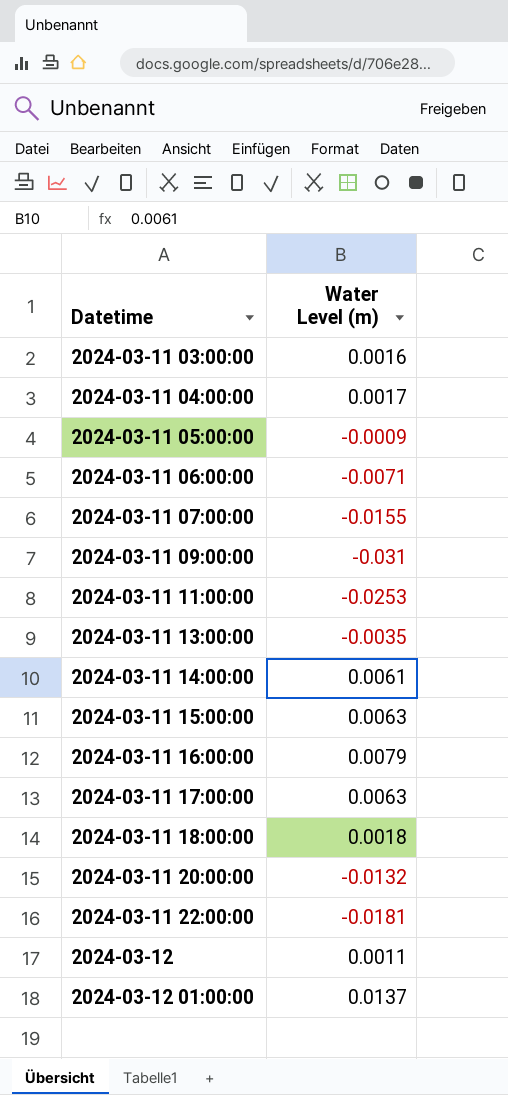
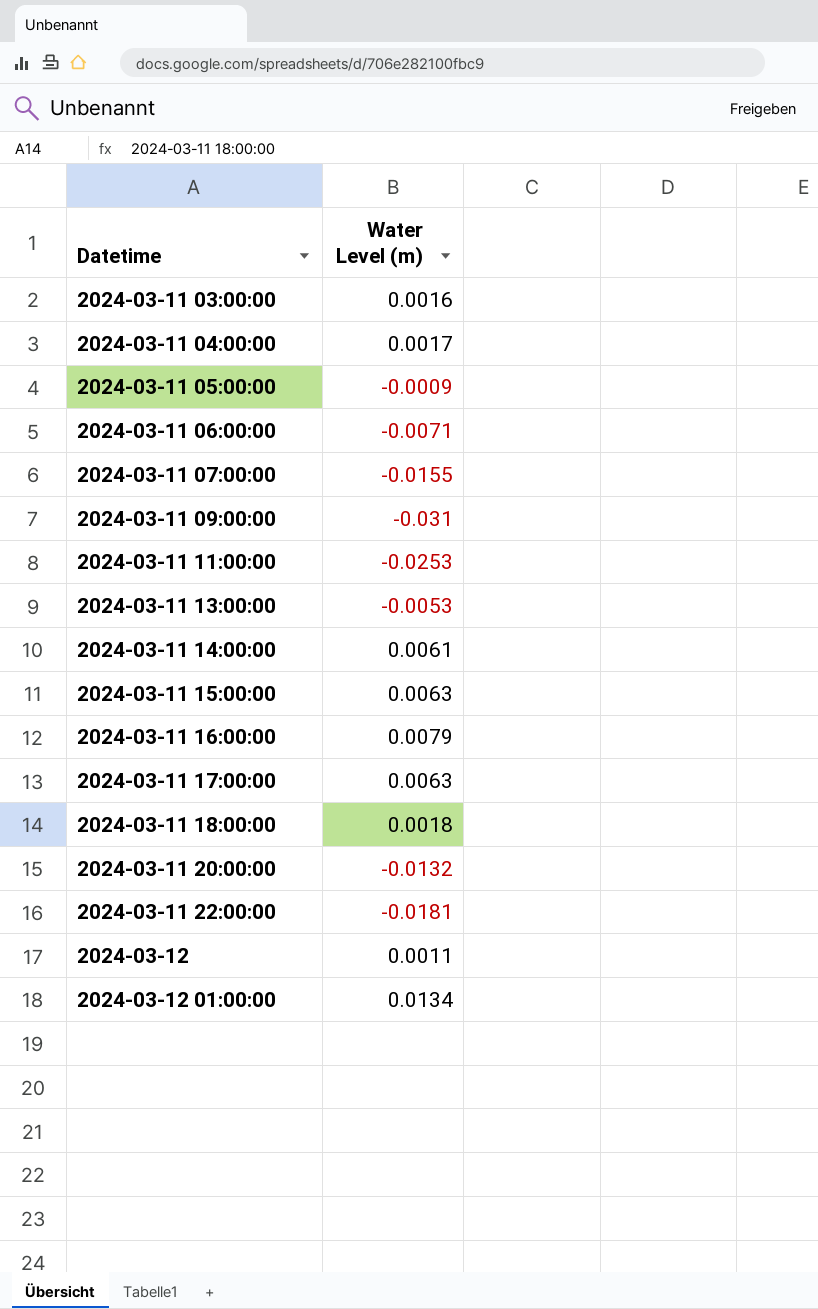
2024-03-11 13:00:00 | Water Level (m): -0.0035 -> -0.0053
2024-03-12 01:00:00 | Water Level (m): 0.0137 -> 0.0134

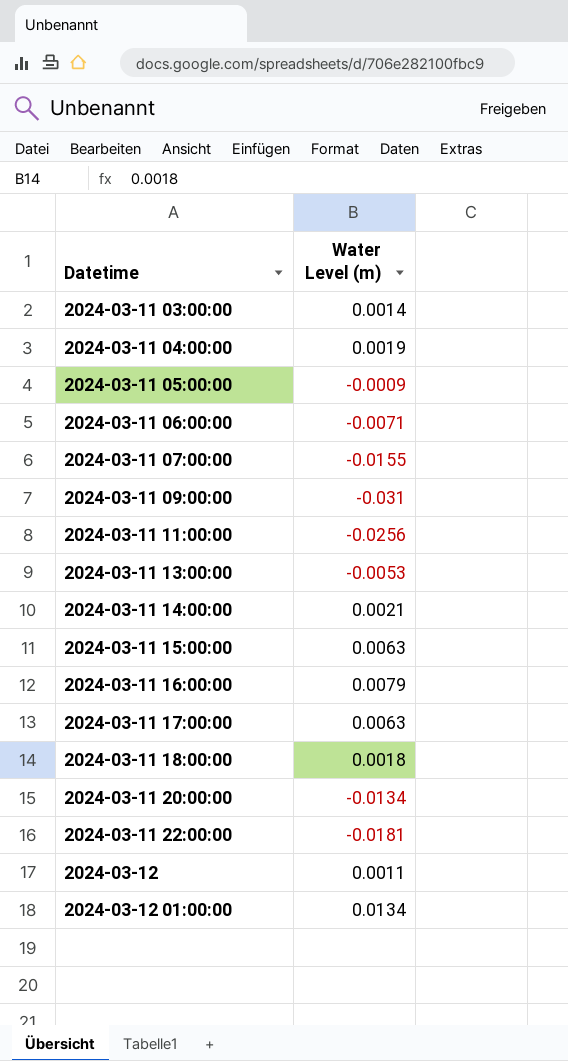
2024-03-11 03:00:00 | Water Level (m): 0.0016 -> 0.0014
2024-03-11 04:00:00 | Water Level (m): 0.0017 -> 0.0019
2024-03-11 11:00:00 | Water Level (m): -0.0253 -> -0.0256
2024-03-11 14:00:00 | Water Level (m): 0.0061 -> 0.0021
2024-03-11 20:00:00 | Water Level (m): -0.0132 -> -0.0134

